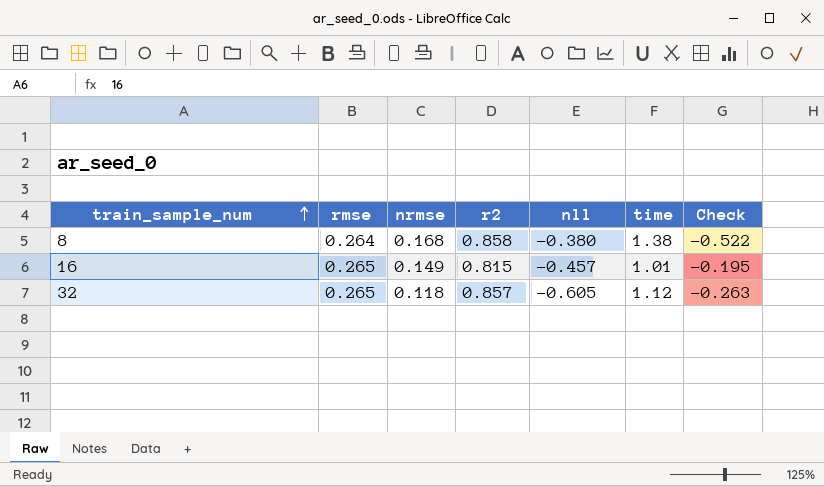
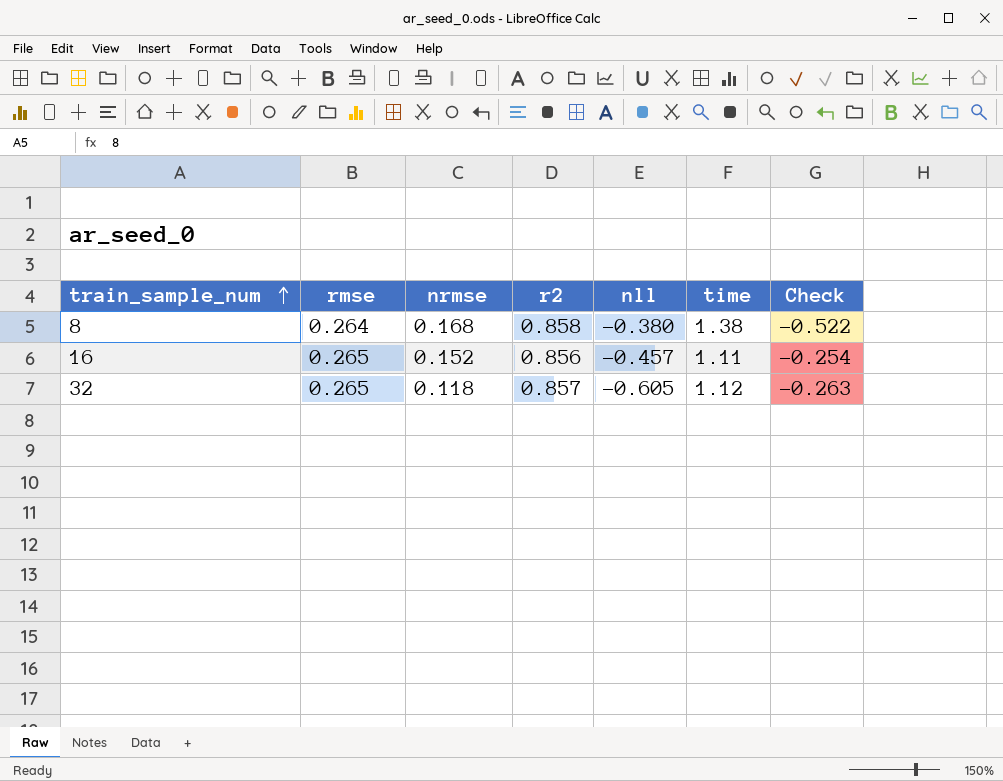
16 | nrmse: 0.149 -> 0.152
16 | r2: 0.815 -> 0.856
16 | time: 1.01 -> 1.11
16 | Check: -0.195 -> -0.254

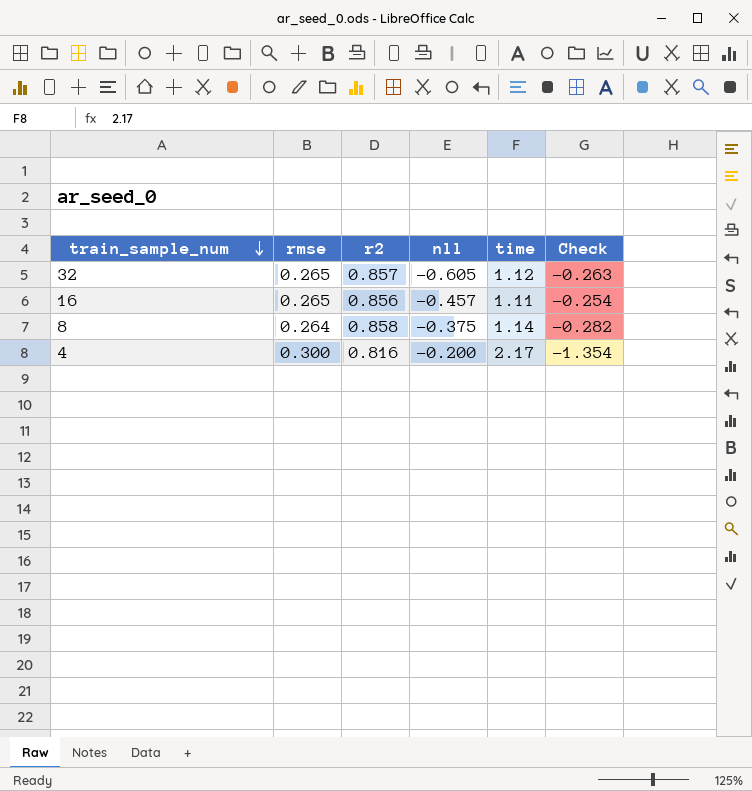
row order: train_sample_num ascending -> train_sample_num descending
column nrmse | position: 3 -> none
8 | nll: -0.380 -> -0.375
8 | time: 1.38 -> 1.14
8 | Check: -0.522 -> -0.282
row 4: none -> 0.300 | 0.816 | -0.200 | 2.17 | -1.354

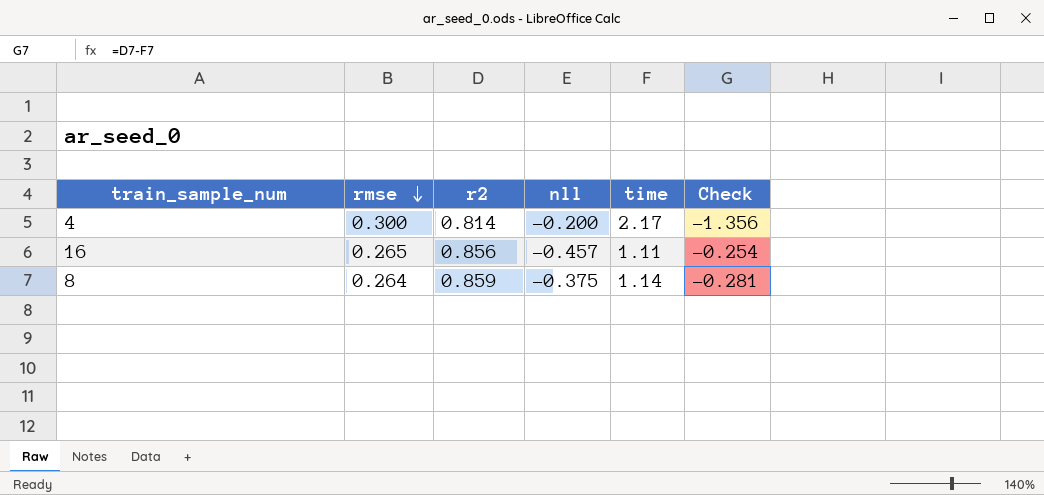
row order: train_sample_num descending -> rmse descending
row 32: 0.265 | 0.857 | -0.605 | 1.12 | -0.263 -> none
4 | r2: 0.816 -> 0.814
4 | Check: -1.354 -> -1.356
8 | r2: 0.858 -> 0.859
8 | Check: -0.282 -> -0.281

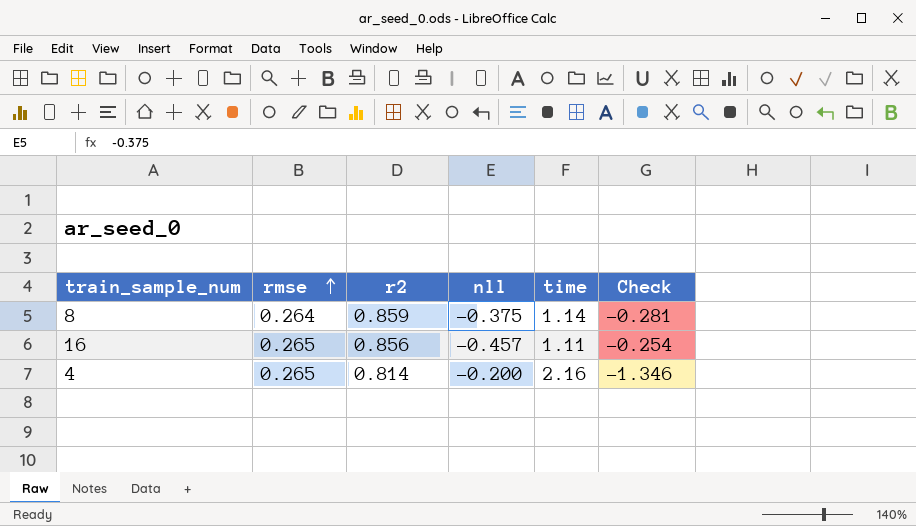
row order: rmse descending -> rmse ascending
4 | rmse: 0.300 -> 0.265
4 | time: 2.17 -> 2.16
4 | Check: -1.356 -> -1.346

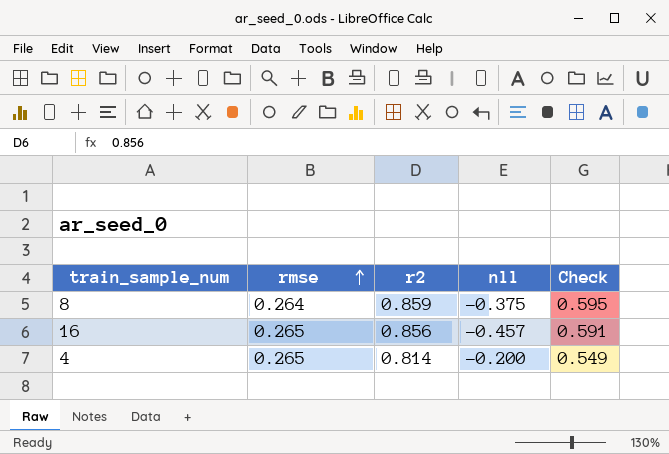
column time | position: 5 -> none
column Check | formula: [r2] - [time] -> [r2] - [rmse]

